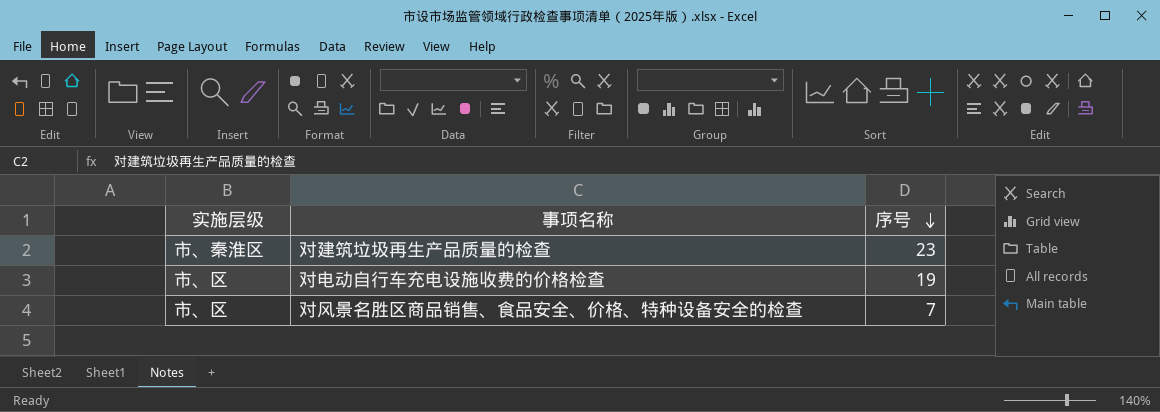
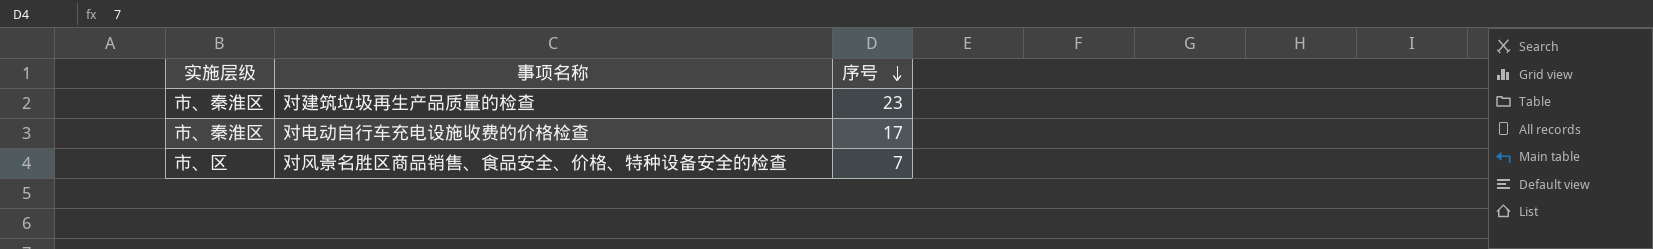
对电动自行车充电设施收费的价格检查 | 实施层级: 市、区 -> 市、秦淮区
对电动自行车充电设施收费的价格检查 | 序号: 19 -> 17

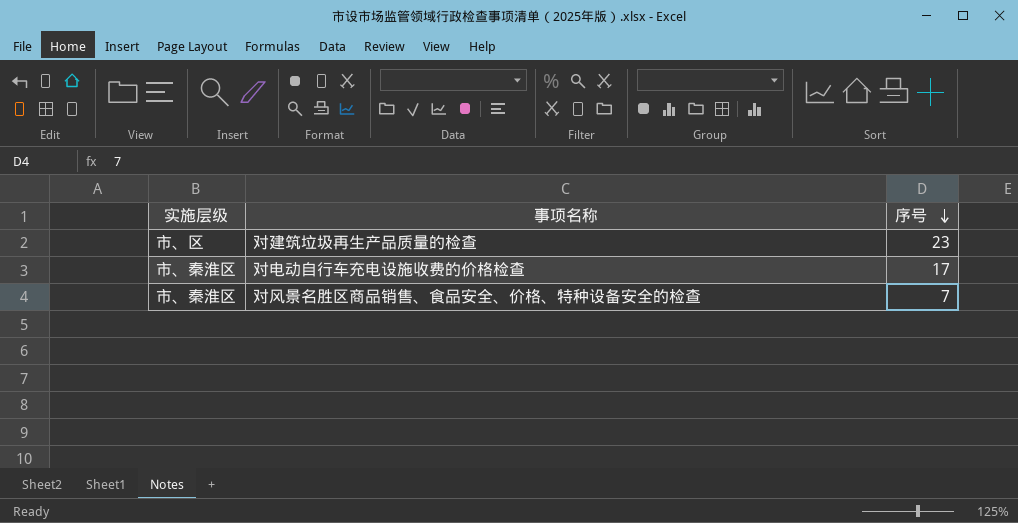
对建筑垃圾再生产品质量的检查 | 实施层级: 市、秦淮区 -> 市、区
对风景名胜区商品销售、食品安全、价格、特种设备安全的检查 | 实施层级: 市、区 -> 市、秦淮区

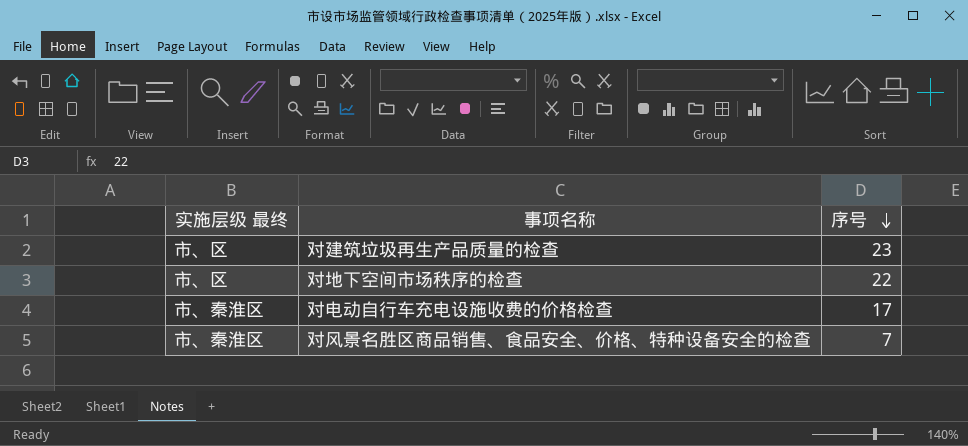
column name: 实施层级 -> 实施层级 最终
row 对地下空间市场秩序的检查: none -> 市、区 | 22

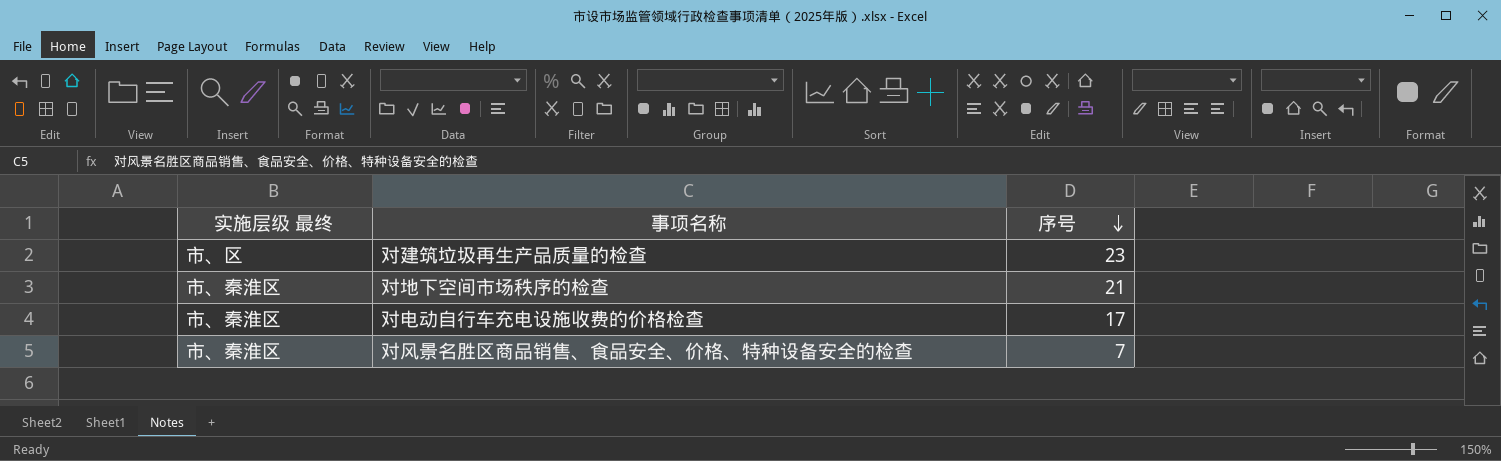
对地下空间市场秩序的检查 | 实施层级 最终: 市、区 -> 市、秦淮区
对地下空间市场秩序的检查 | 序号: 22 -> 21

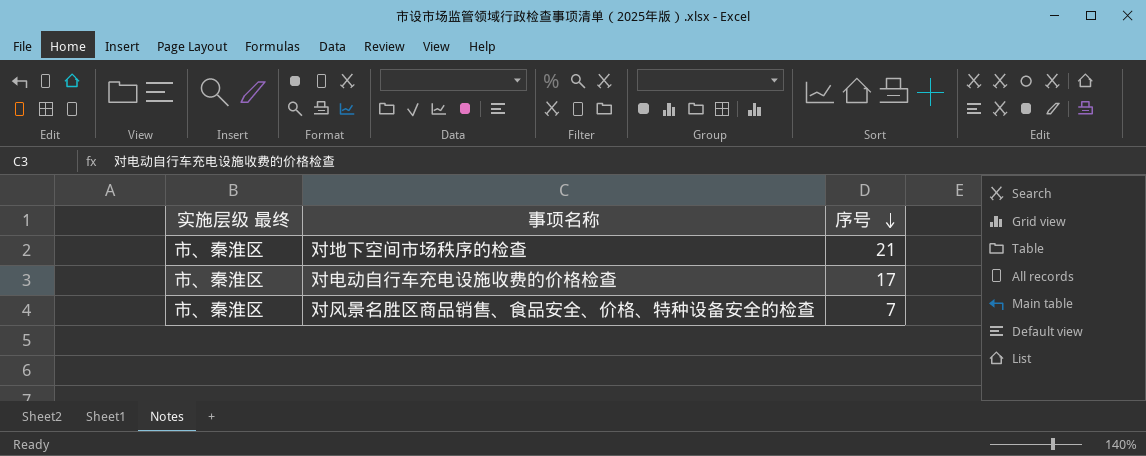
row 对建筑垃圾再生产品质量的检查: 市、区 | 23 -> none

